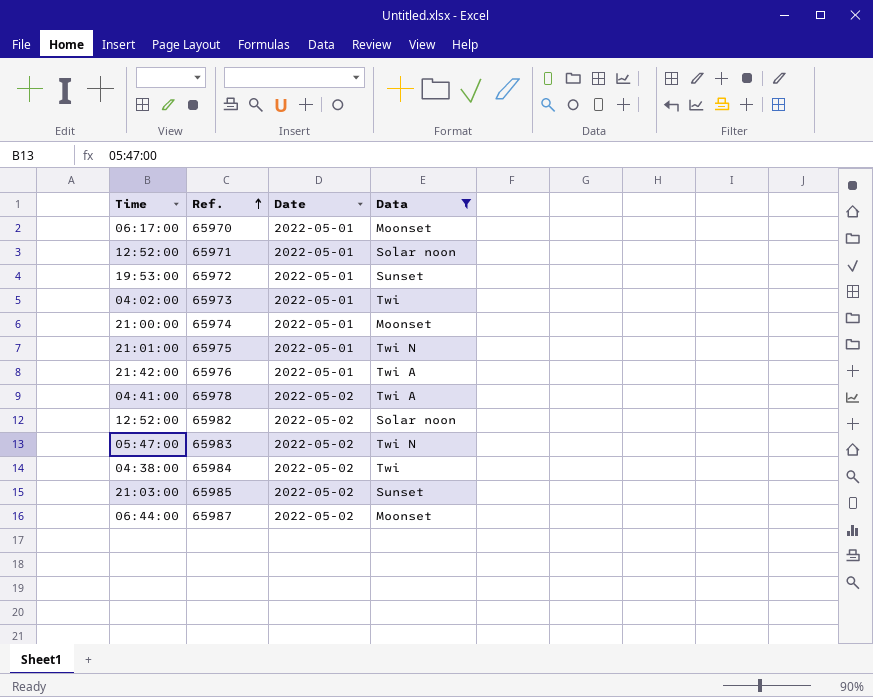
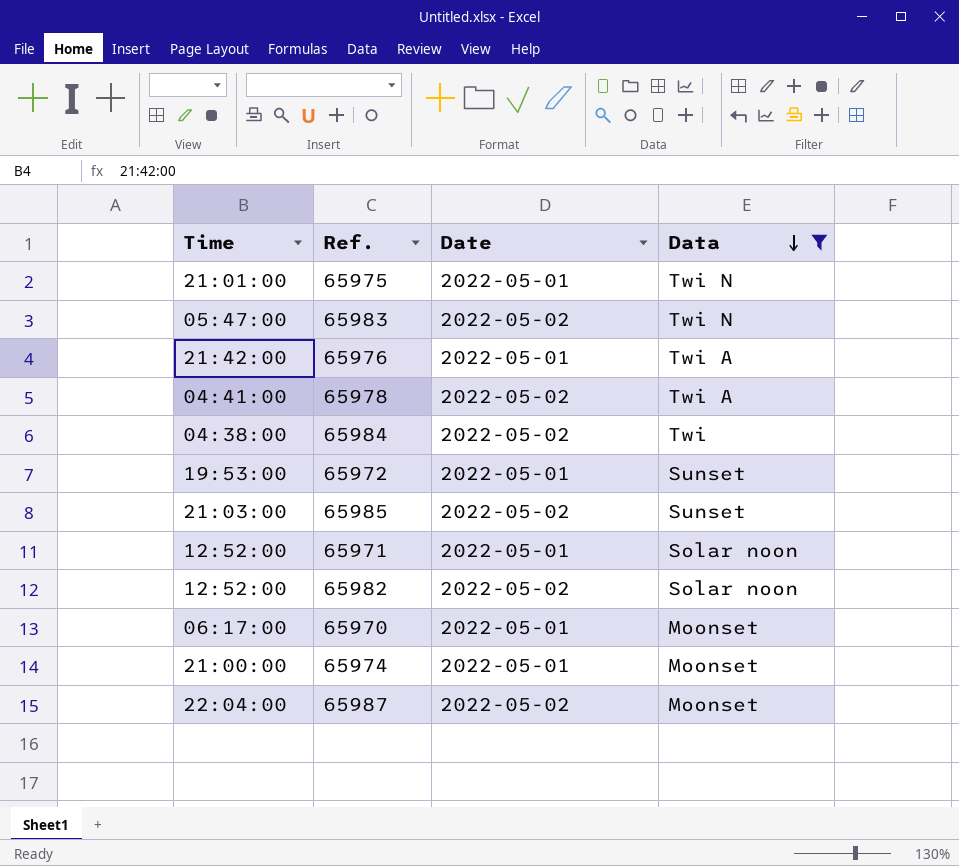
row order: Ref. ascending -> Data descending
row 65973: 04:02:00 | 2022-05-01 | Twi -> none
65987 | Time: 06:44:00 -> 22:04:00

